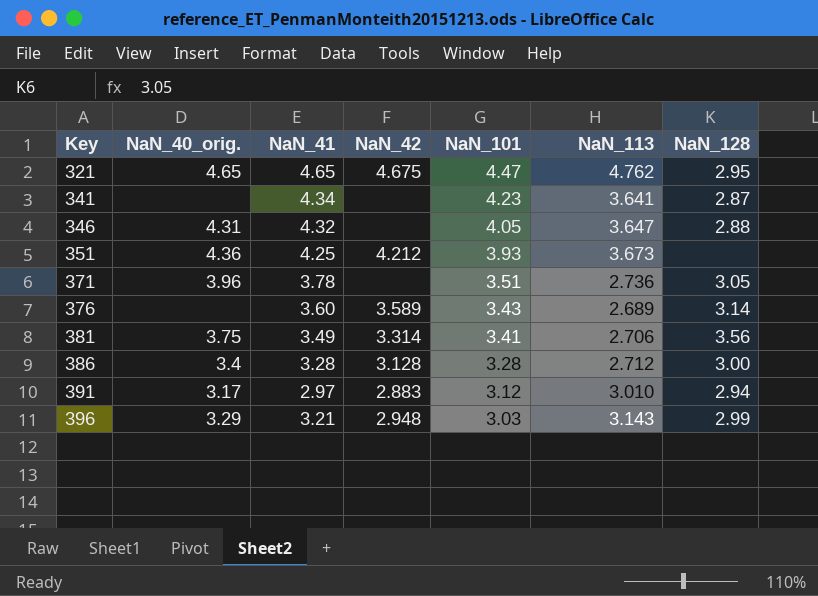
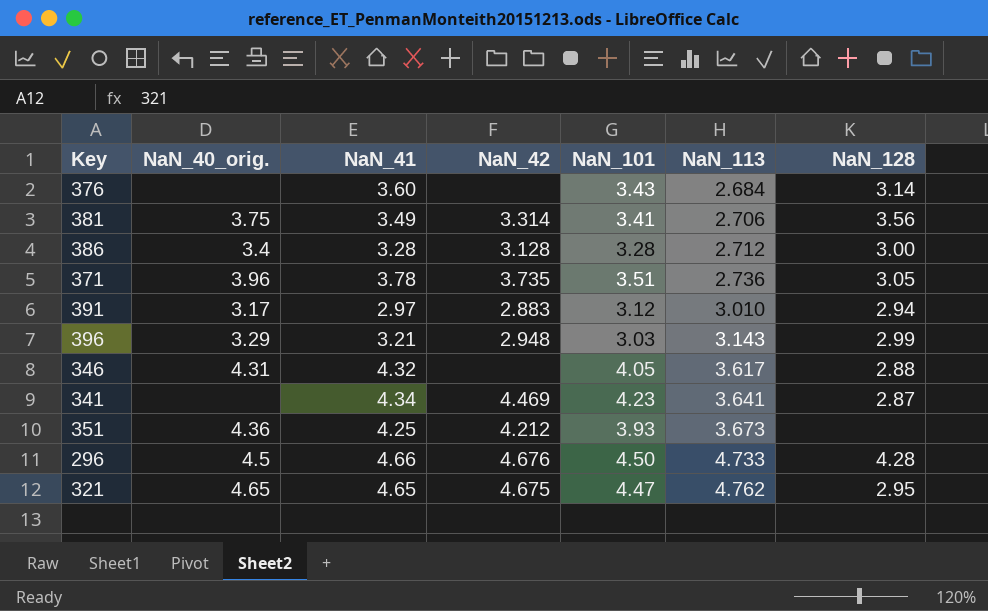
row order: Key ascending -> NaN_113 ascending
376 | NaN_42: 3.589 -> none
376 | NaN_113: 2.689 -> 2.684
371 | NaN_42: none -> 3.735
346 | NaN_113: 3.647 -> 3.617
341 | NaN_42: none -> 4.469
row 296: none -> 4.5 | 4.66 | 4.676 | 4.50 | 4.733 | 4.28

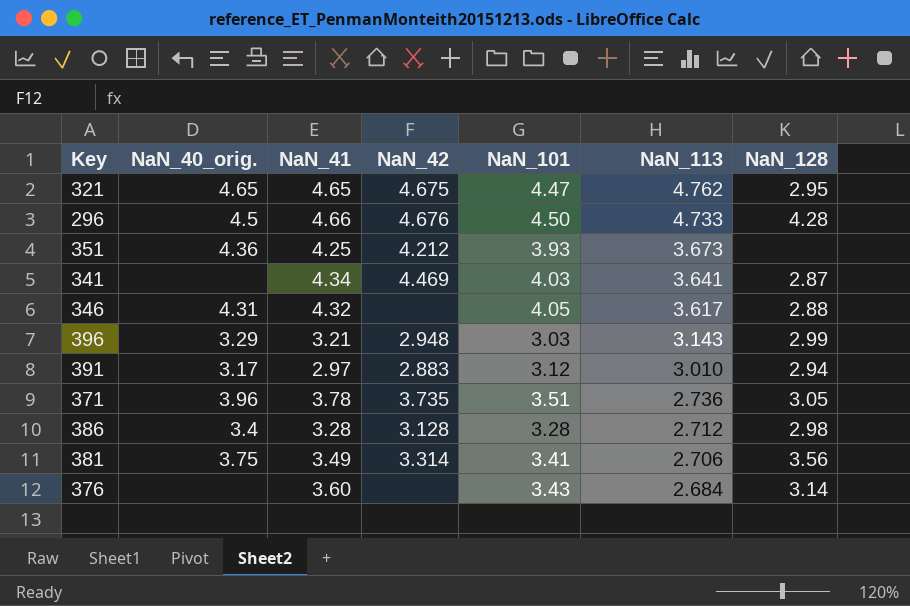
row order: NaN_113 ascending -> NaN_113 descending
341 | NaN_101: 4.23 -> 4.03
386 | NaN_128: 3.00 -> 2.98

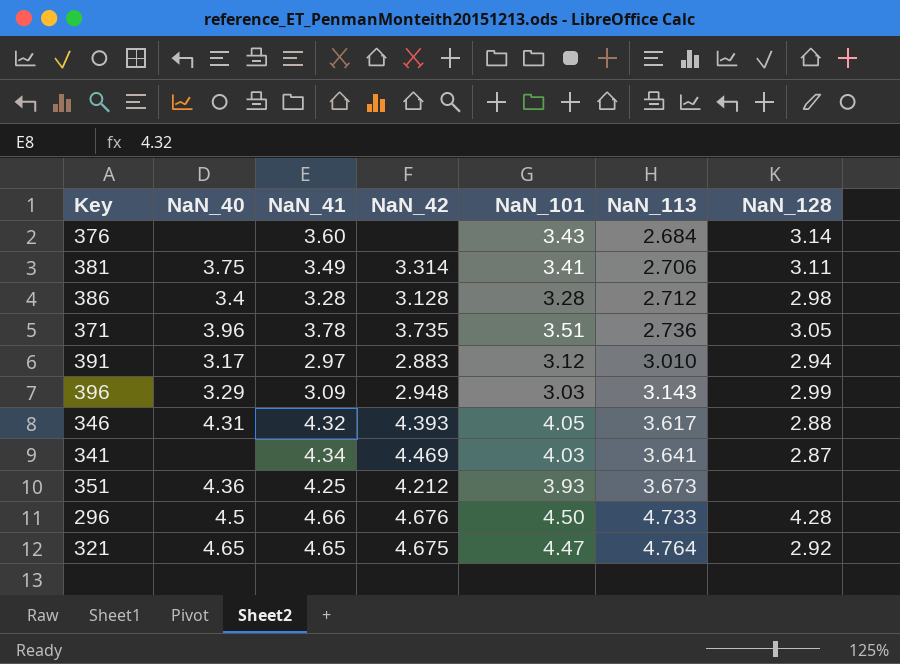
row order: NaN_113 descending -> NaN_113 ascending
column name: NaN_40_orig. -> NaN_40
381 | NaN_128: 3.56 -> 3.11
396 | NaN_41: 3.21 -> 3.09
346 | NaN_42: none -> 4.393
321 | NaN_113: 4.762 -> 4.764
321 | NaN_128: 2.95 -> 2.92

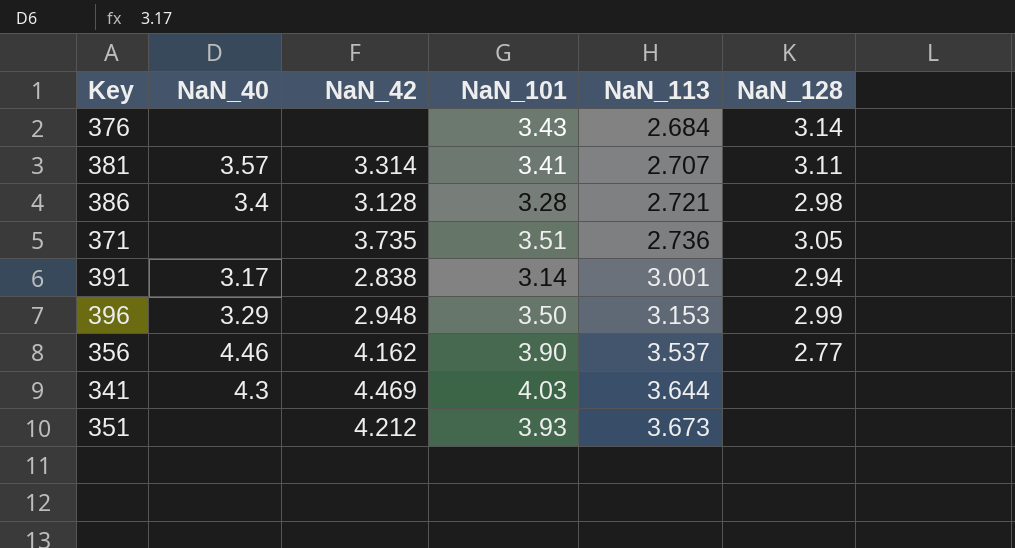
column NaN_41 | position: 3 -> none
row 346: 4.31 | 4.32 | 4.393 | 4.05 | 3.617 | 2.88 -> none
row 296: 4.5 | 4.66 | 4.676 | 4.50 | 4.733 | 4.28 -> none
row 321: 4.65 | 4.65 | 4.675 | 4.47 | 4.764 | 2.92 -> none
381 | NaN_40: 3.75 -> 3.57
381 | NaN_113: 2.706 -> 2.707
386 | NaN_113: 2.712 -> 2.721
371 | NaN_40: 3.96 -> none
391 | NaN_42: 2.883 -> 2.838
391 | NaN_101: 3.12 -> 3.14
391 | NaN_113: 3.010 -> 3.001
396 | NaN_101: 3.03 -> 3.50
396 | NaN_113: 3.143 -> 3.153
row 356: none -> 4.46 | 4.162 | 3.90 | 3.537 | 2.77
341 | NaN_40: none -> 4.3
341 | NaN_113: 3.641 -> 3.644
341 | NaN_128: 2.87 -> none
351 | NaN_40: 4.36 -> none

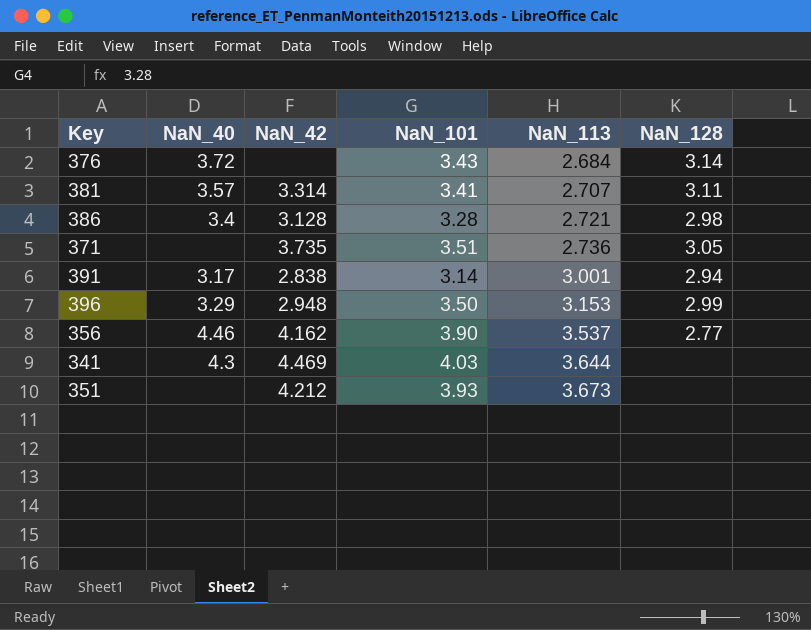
376 | NaN_40: none -> 3.72

